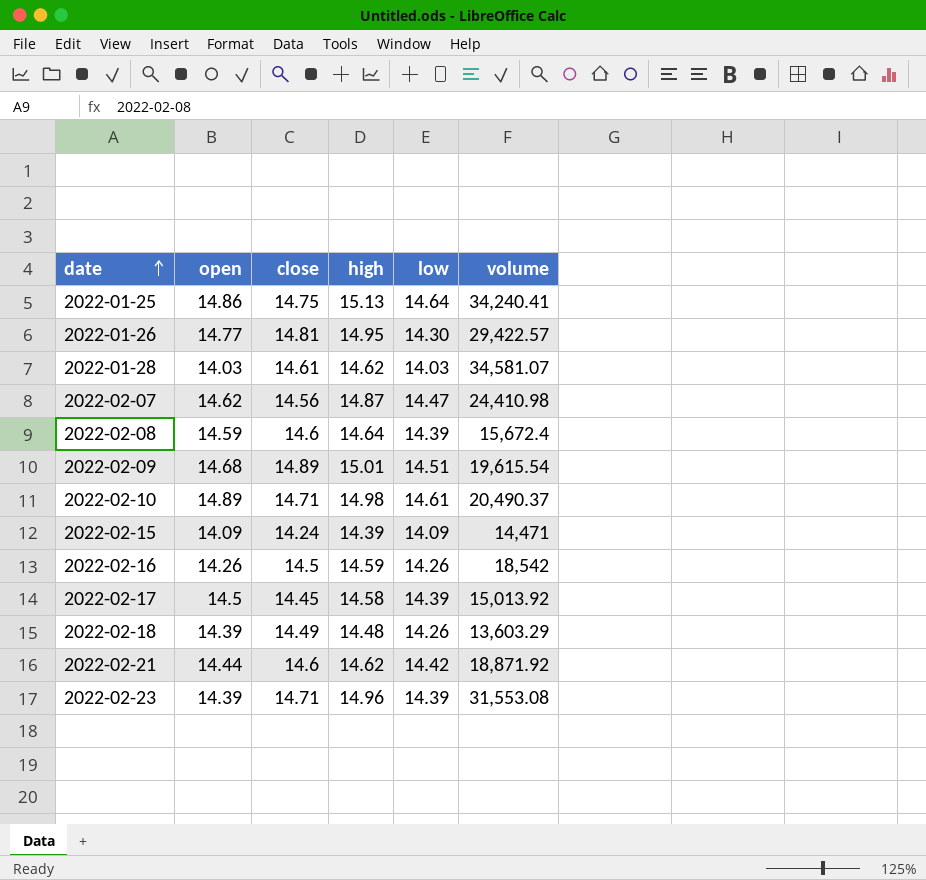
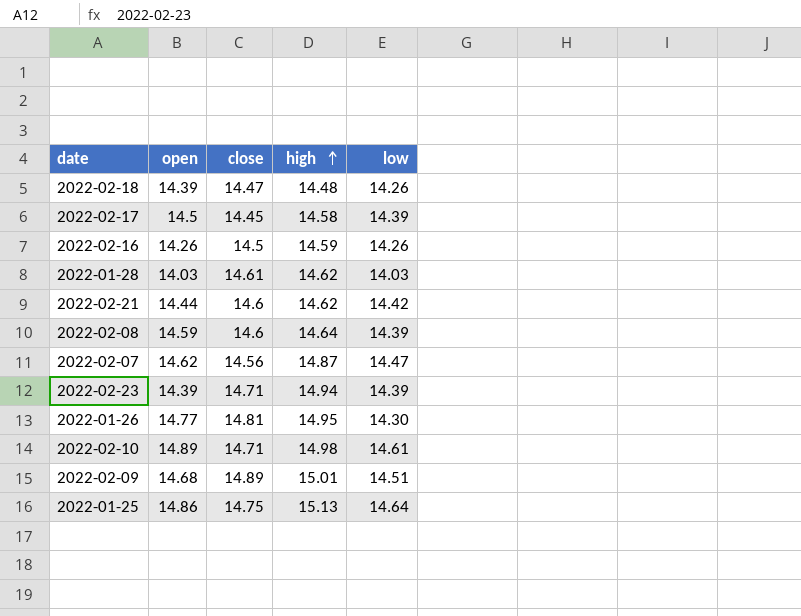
row order: date ascending -> high ascending
column volume | position: 6 -> none
row 2022-02-15: 14.09 | 14.24 | 14.39 | 14.09 | 14,471 -> none
2022-02-18 | close: 14.49 -> 14.47
2022-02-23 | high: 14.96 -> 14.94

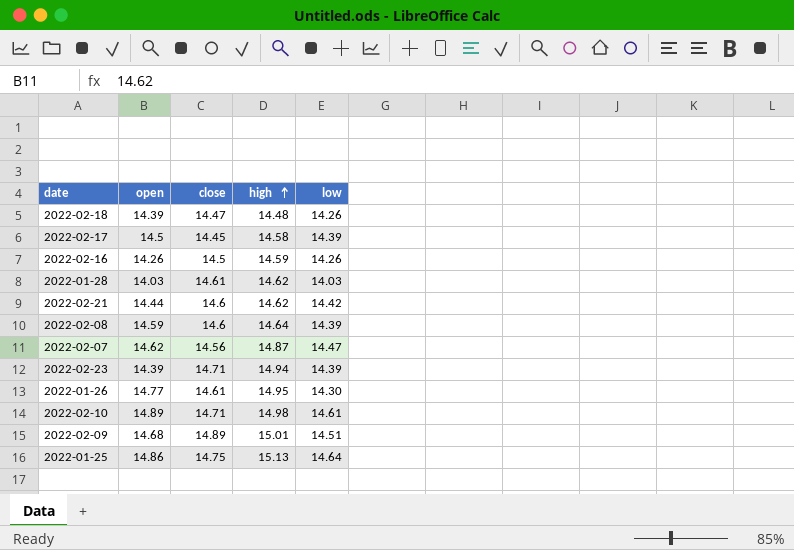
2022-01-26 | close: 14.81 -> 14.61

